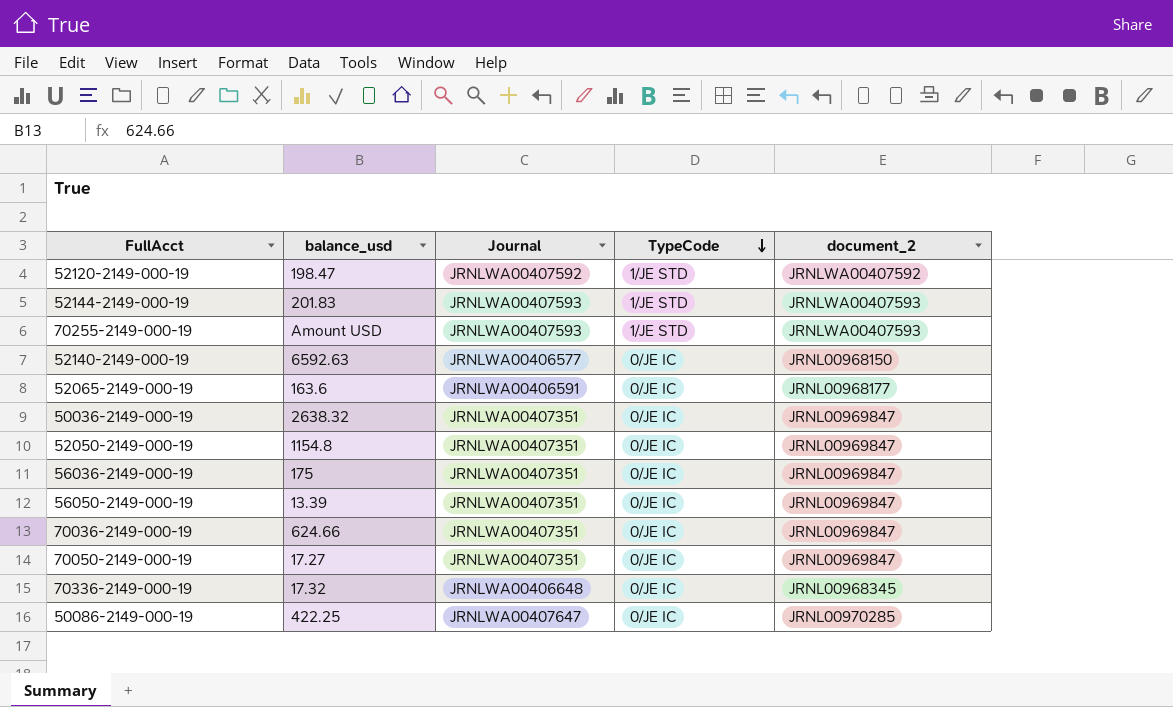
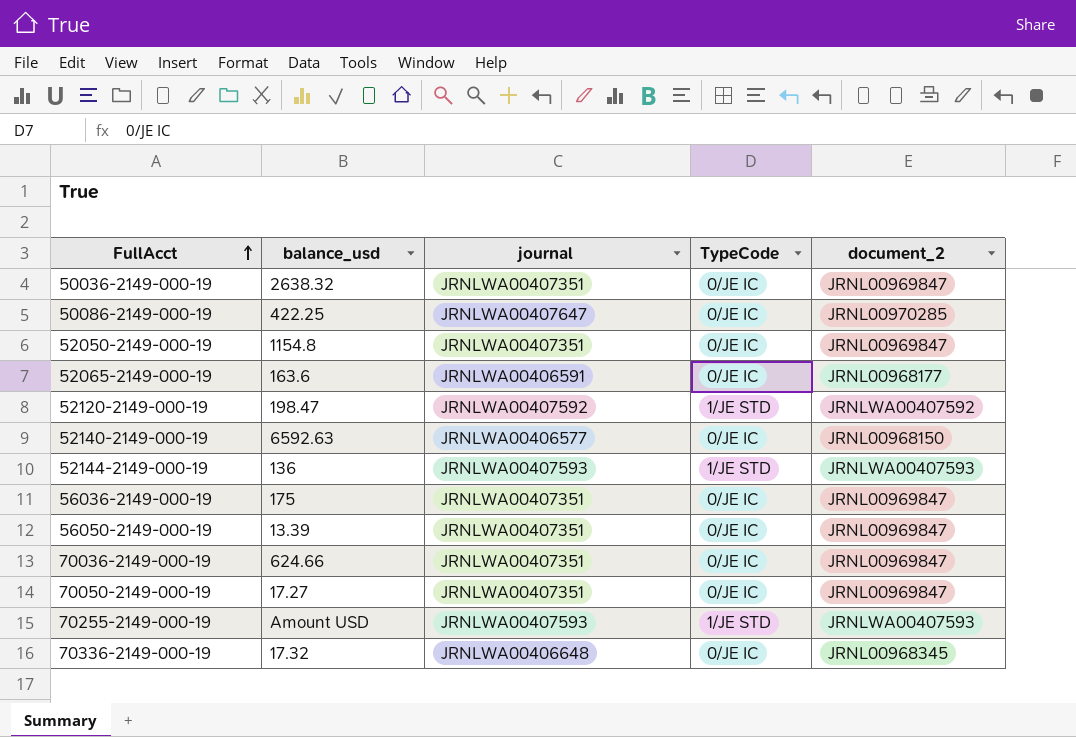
row order: TypeCode descending -> FullAcct ascending
column name: Journal -> journal
52144-2149-000-19 | balance_usd: 201.83 -> 136

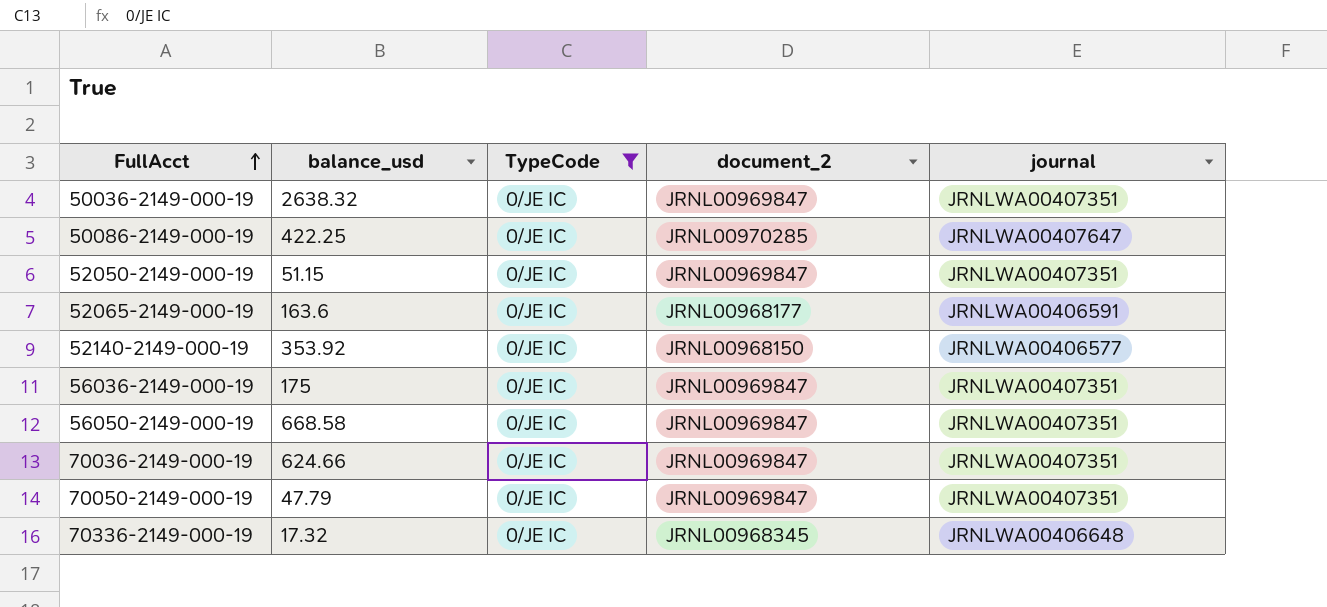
filter: none -> TypeCode = 0/JE IC
column journal | position: 3 -> 5
52050-2149-000-19 | balance_usd: 1154.8 -> 51.15
52140-2149-000-19 | balance_usd: 6592.63 -> 353.92
56050-2149-000-19 | balance_usd: 13.39 -> 668.58
70050-2149-000-19 | balance_usd: 17.27 -> 47.79

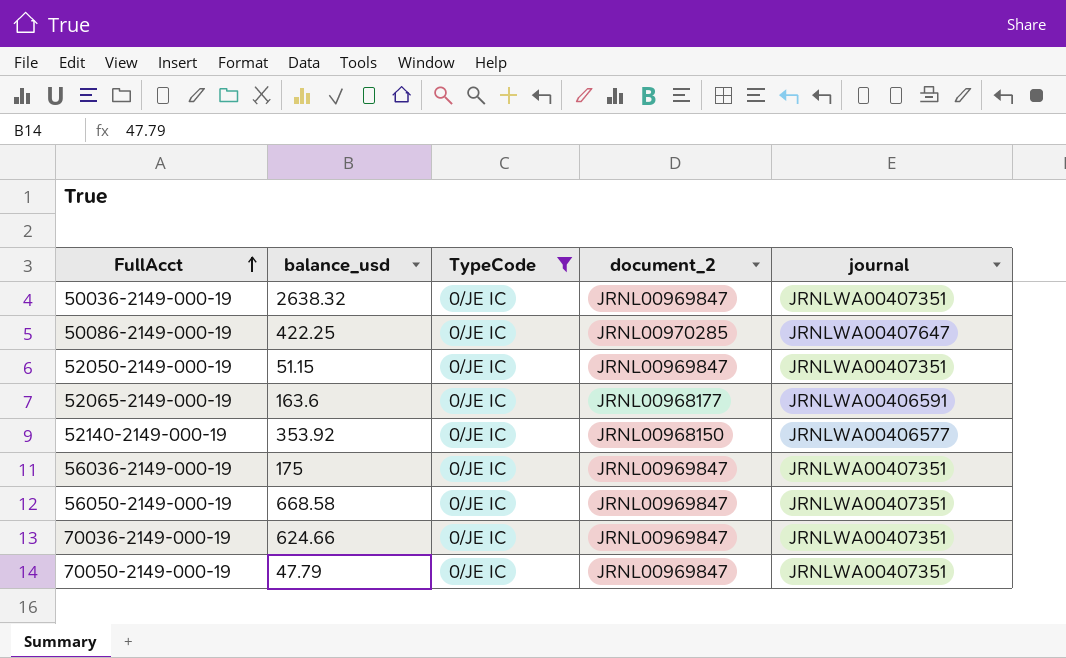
row 70336-2149-000-19: 17.32 | 0/JE IC | JRNL00968345 | JRNLWA00406648 -> none

